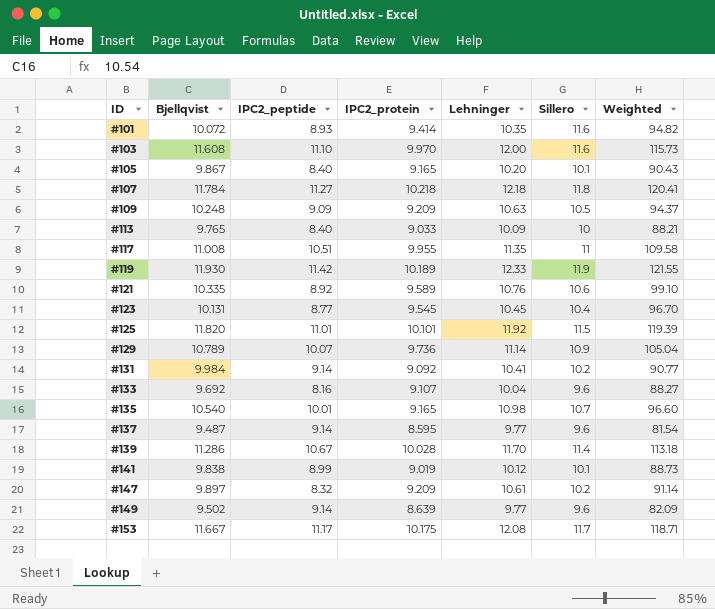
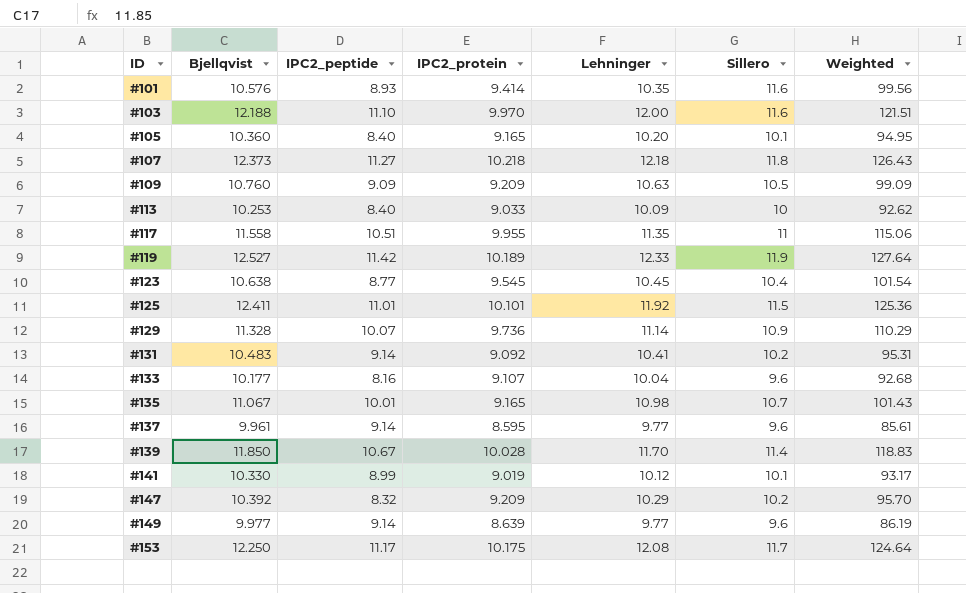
row #121: 10.335 | 8.92 | 9.589 | 10.76 | 10.6 | 99.10 -> none
#101 | Bjellqvist: 10.072 -> 10.576
#101 | Weighted: 94.82 -> 99.56
#103 | Bjellqvist: 11.608 -> 12.188
#103 | Weighted: 115.73 -> 121.51
#105 | Bjellqvist: 9.867 -> 10.360
#105 | Weighted: 90.43 -> 94.95
#107 | Bjellqvist: 11.784 -> 12.373
#107 | Weighted: 120.41 -> 126.43
#109 | Bjellqvist: 10.248 -> 10.760
#109 | Weighted: 94.37 -> 99.09
#113 | Bjellqvist: 9.765 -> 10.253
#113 | Weighted: 88.21 -> 92.62
#117 | Bjellqvist: 11.008 -> 11.558
#117 | Weighted: 109.58 -> 115.06
#119 | Bjellqvist: 11.930 -> 12.527
#119 | Weighted: 121.55 -> 127.64
#123 | Bjellqvist: 10.131 -> 10.638
#123 | Weighted: 96.70 -> 101.54
#125 | Bjellqvist: 11.820 -> 12.411
#125 | Weighted: 119.39 -> 125.36
#129 | Bjellqvist: 10.789 -> 11.328
#129 | Weighted: 105.04 -> 110.29
#131 | Bjellqvist: 9.984 -> 10.483
#131 | Weighted: 90.77 -> 95.31
#133 | Bjellqvist: 9.692 -> 10.177
#133 | Weighted: 88.27 -> 92.68
#135 | Bjellqvist: 10.540 -> 11.067
#135 | Weighted: 96.60 -> 101.43
#137 | Bjellqvist: 9.487 -> 9.961
#137 | Weighted: 81.54 -> 85.61
#139 | Bjellqvist: 11.286 -> 11.850
#139 | Weighted: 113.18 -> 118.83
#141 | Bjellqvist: 9.838 -> 10.330
#141 | Weighted: 88.73 -> 93.17
#147 | Bjellqvist: 9.897 -> 10.392
#147 | Lehninger: 10.61 -> 10.29
#147 | Weighted: 91.14 -> 95.70
#149 | Bjellqvist: 9.502 -> 9.977
#149 | Weighted: 82.09 -> 86.19
#153 | Bjellqvist: 11.667 -> 12.250
#153 | Weighted: 118.71 -> 124.64

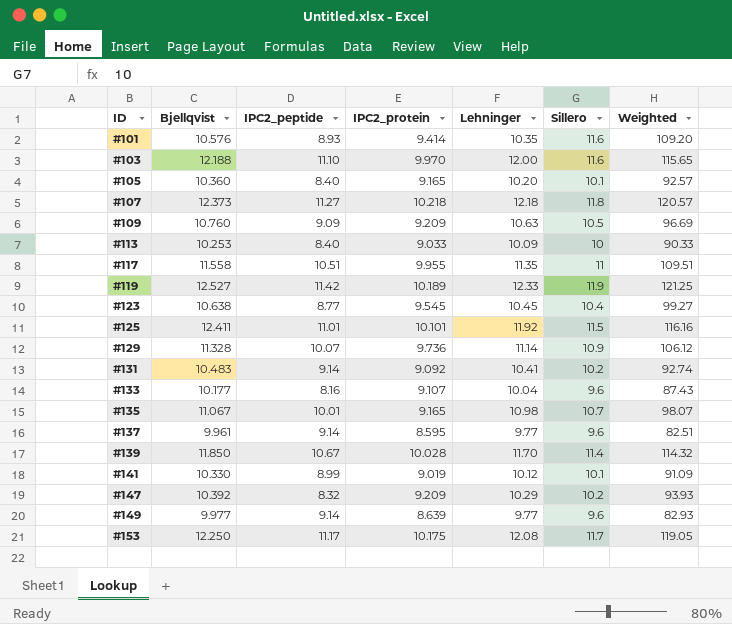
column Weighted | formula: [Bjellqvist] * [IPC2_protein] -> [IPC2_protein] * [Sillero]

